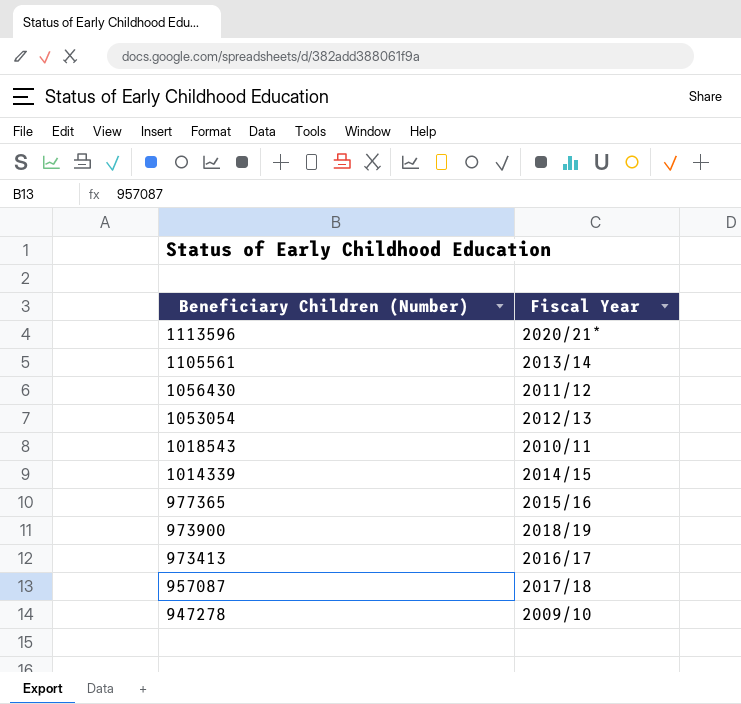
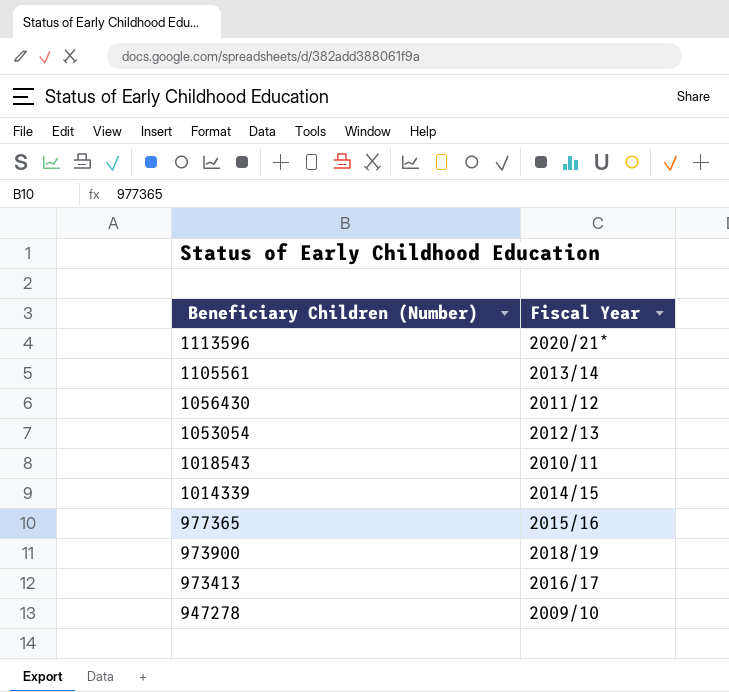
row 957087: 2017/18 -> none

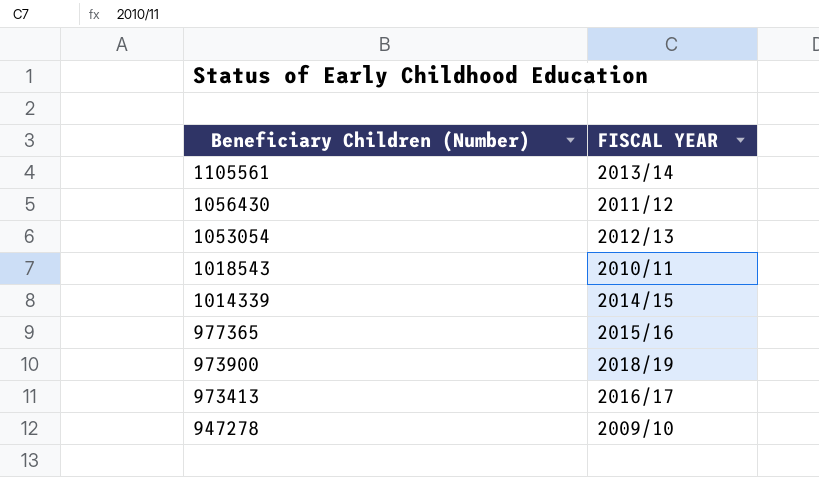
column name: Fiscal Year -> FISCAL YEAR
row 1113596: 2020/21* -> none

